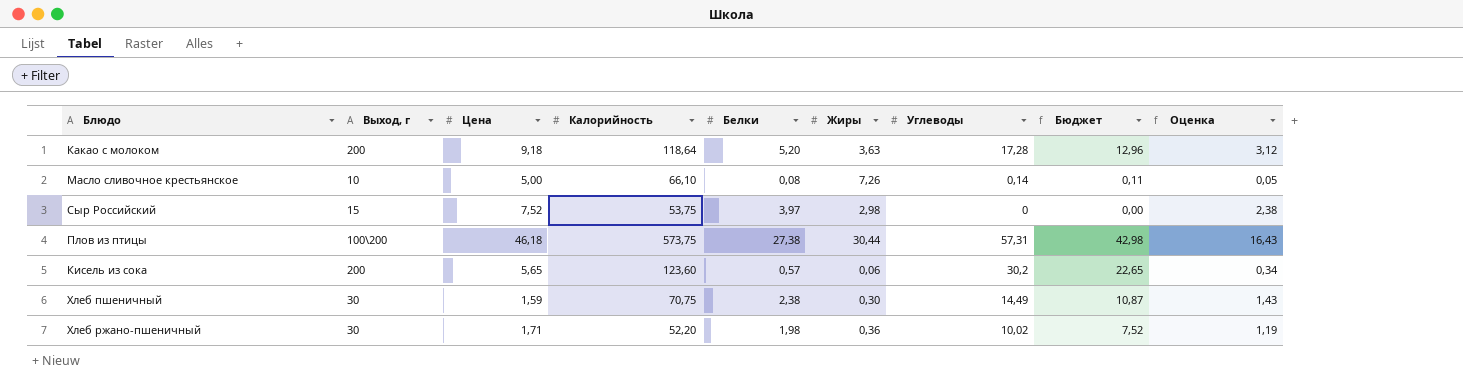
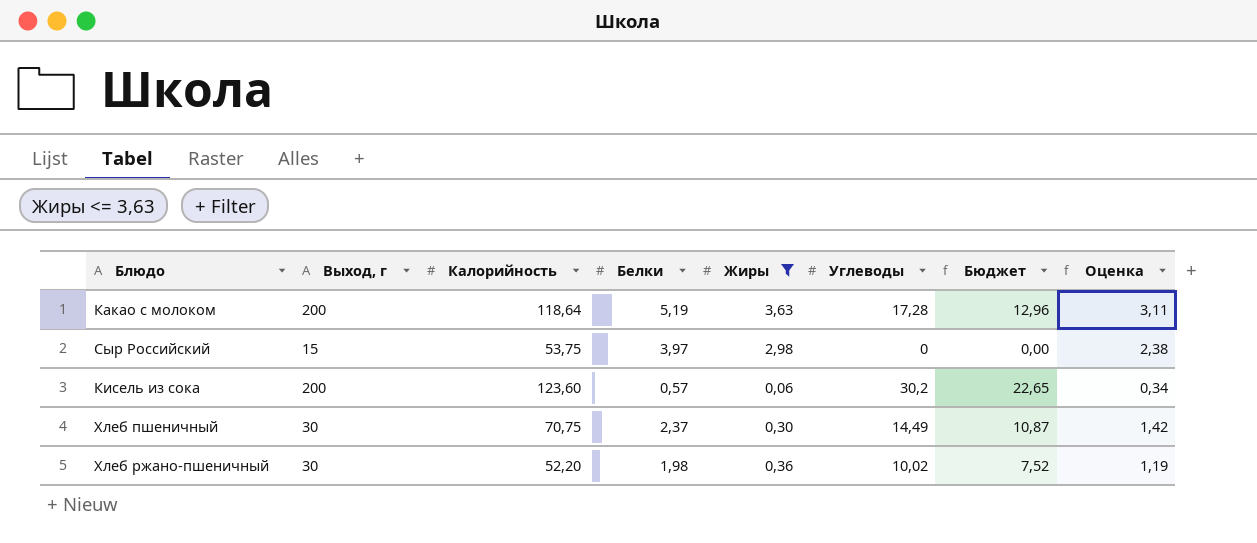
filter: none -> Жиры <= 3,63
column Цена | position: 3 -> none
Какао с молоком | Белки: 5,20 -> 5,19
Какао с молоком | Оценка: 3,12 -> 3,11
Хлеб пшеничный | Белки: 2,38 -> 2,37
Хлеб пшеничный | Оценка: 1,43 -> 1,42

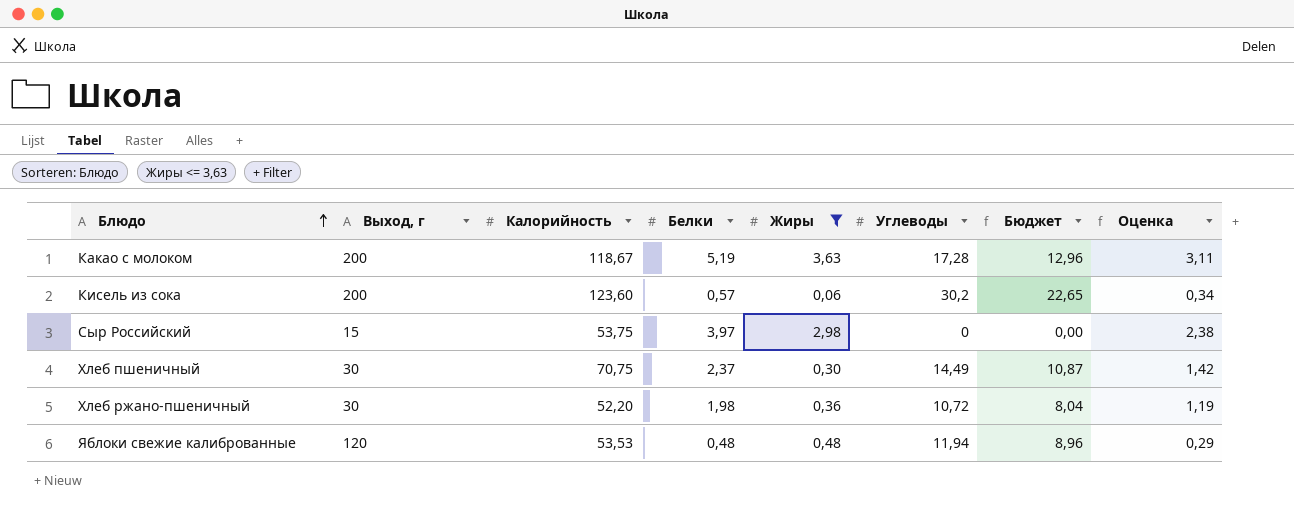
row order: none -> Блюдо ascending
Какао с молоком | Калорийность: 118,64 -> 118,67
Хлеб ржано-пшеничный | Углеводы: 10,02 -> 10,72
Хлеб ржано-пшеничный | Бюджет: 7,52 -> 8,04
row Яблоки свежие калиброванные: none -> 120 | 53,53 | 0,48 | 0,48 | 11,94 | 8,96 | 0,29

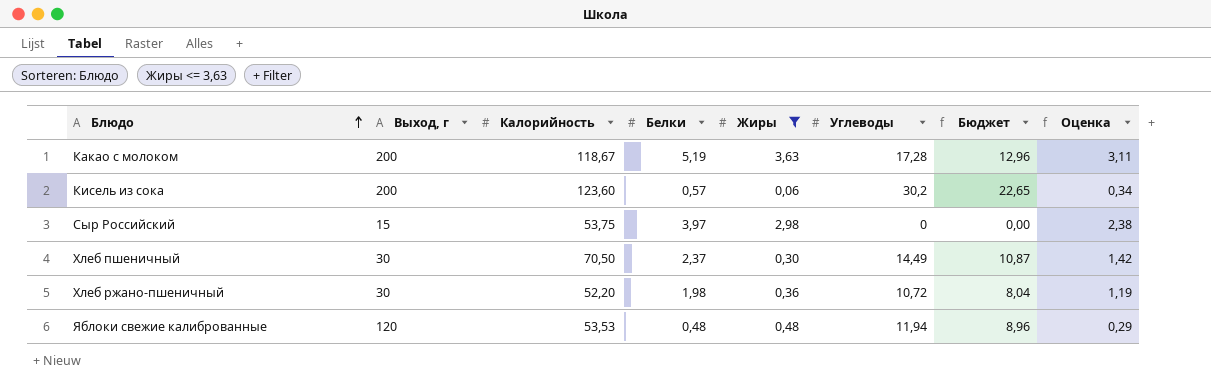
Хлеб пшеничный | Калорийность: 70,75 -> 70,50

